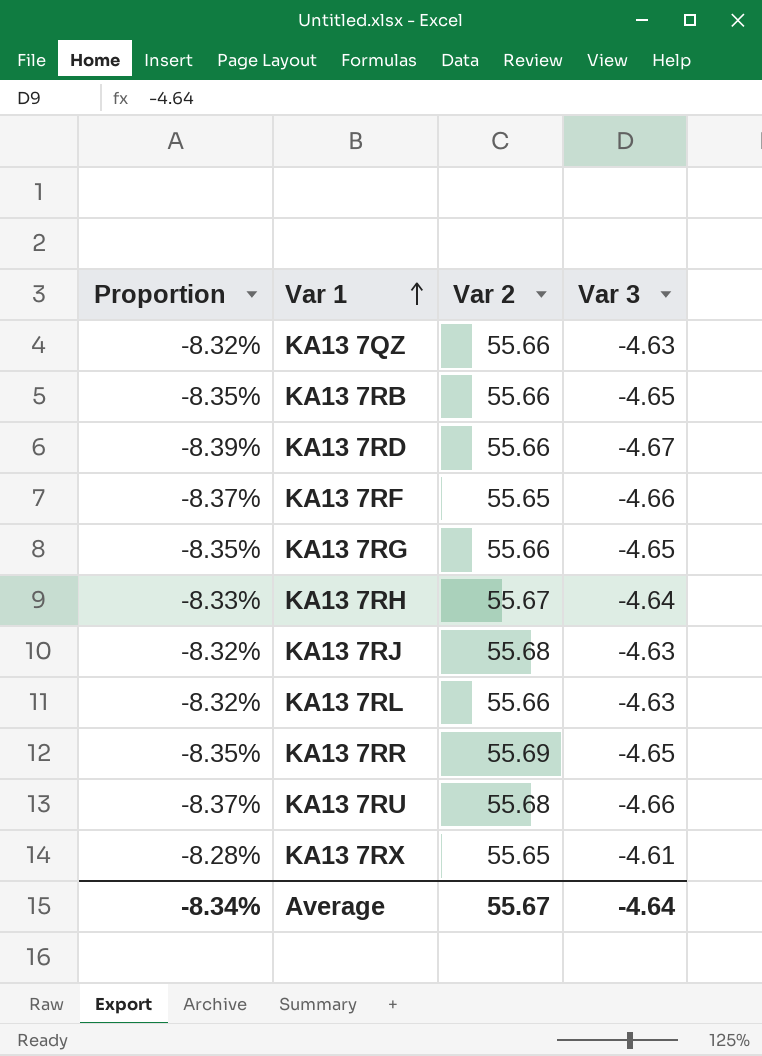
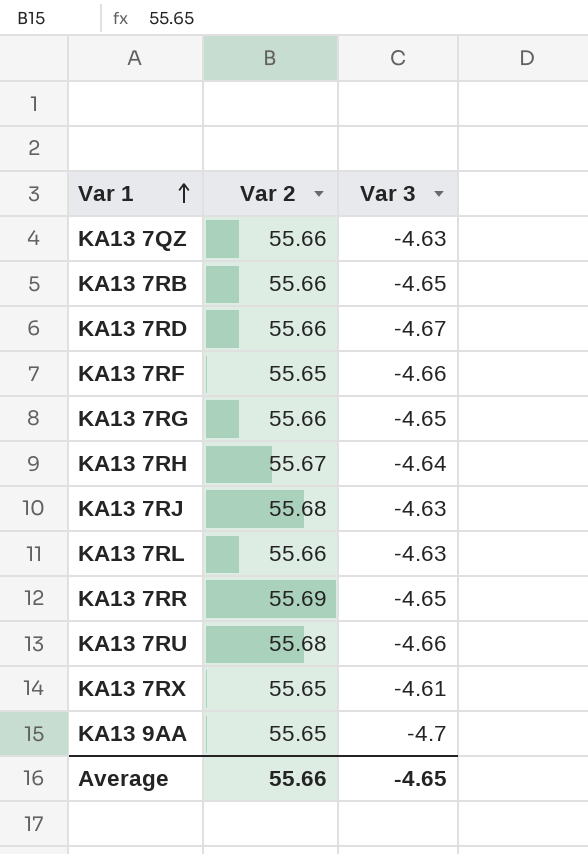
column Proportion | formula: [Var 3] / [Var 2] -> none
row KA13 9AA: none -> 55.65 | -4.7
Average | Var 2: 55.67 -> 55.66
Average | Var 3: -4.64 -> -4.65

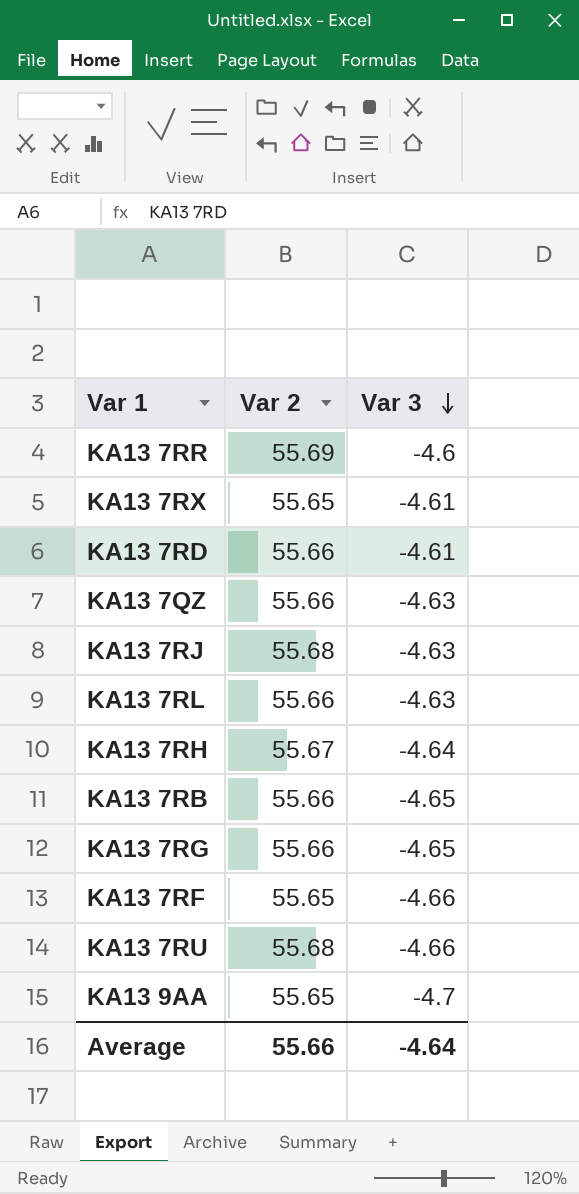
row order: Var 1 ascending -> Var 3 descending
KA13 7RR | Var 3: -4.65 -> -4.6
KA13 7RD | Var 3: -4.67 -> -4.61
Average | Var 3: -4.65 -> -4.64

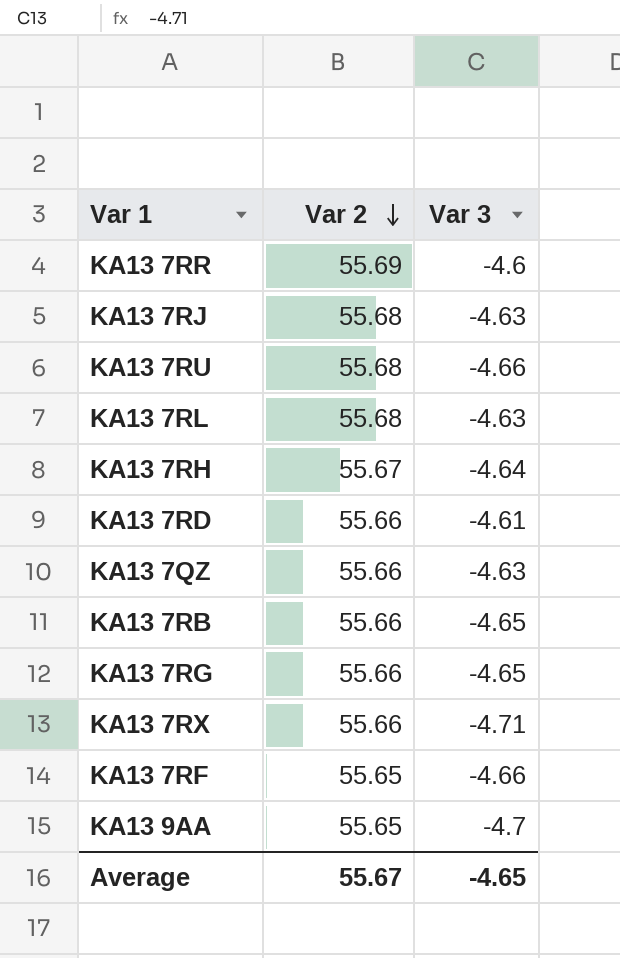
row order: Var 3 descending -> Var 2 descending
KA13 7RL | Var 2: 55.66 -> 55.68
KA13 7RX | Var 2: 55.65 -> 55.66
KA13 7RX | Var 3: -4.61 -> -4.71
Average | Var 2: 55.66 -> 55.67
Average | Var 3: -4.64 -> -4.65

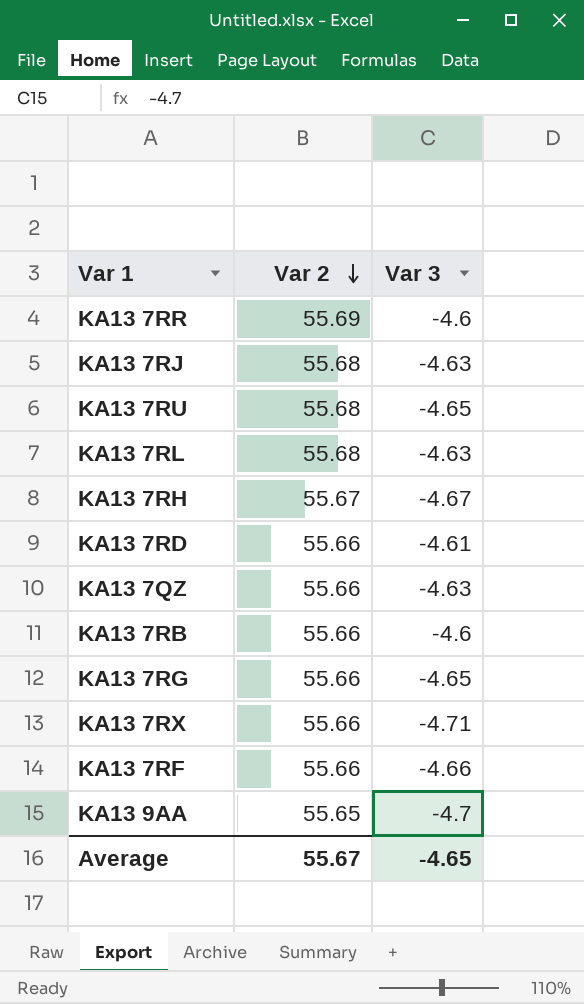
KA13 7RU | Var 3: -4.66 -> -4.65
KA13 7RH | Var 3: -4.64 -> -4.67
KA13 7RB | Var 3: -4.65 -> -4.6
KA13 7RF | Var 2: 55.65 -> 55.66

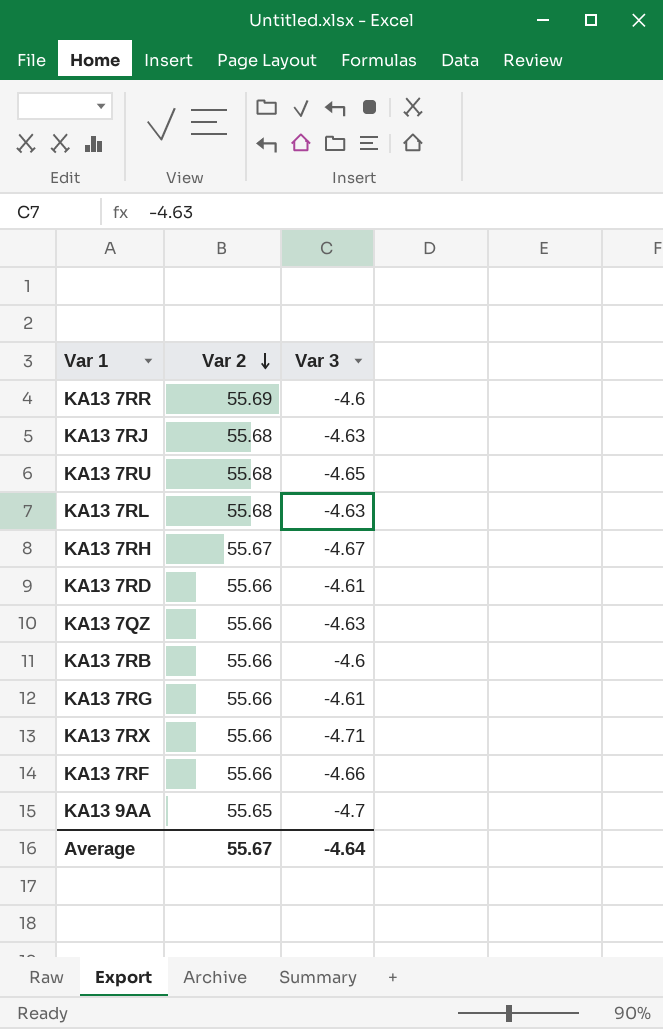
KA13 7RG | Var 3: -4.65 -> -4.61
Average | Var 3: -4.65 -> -4.64

